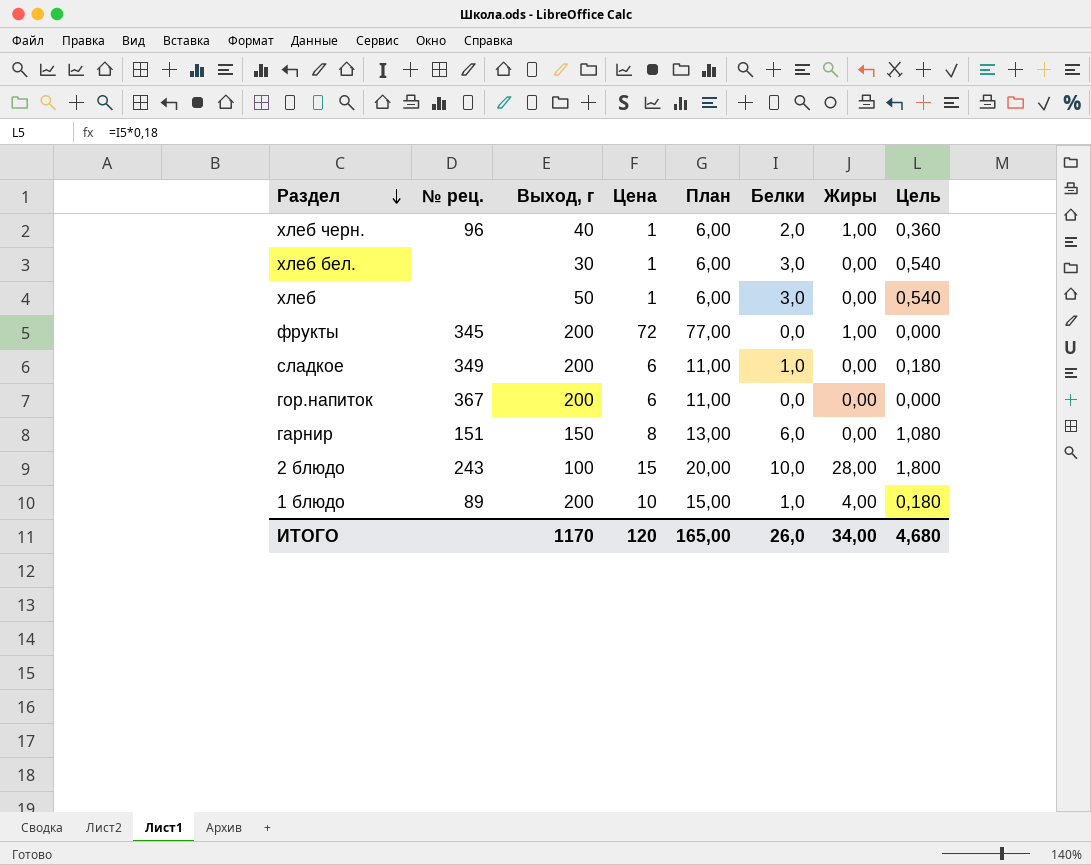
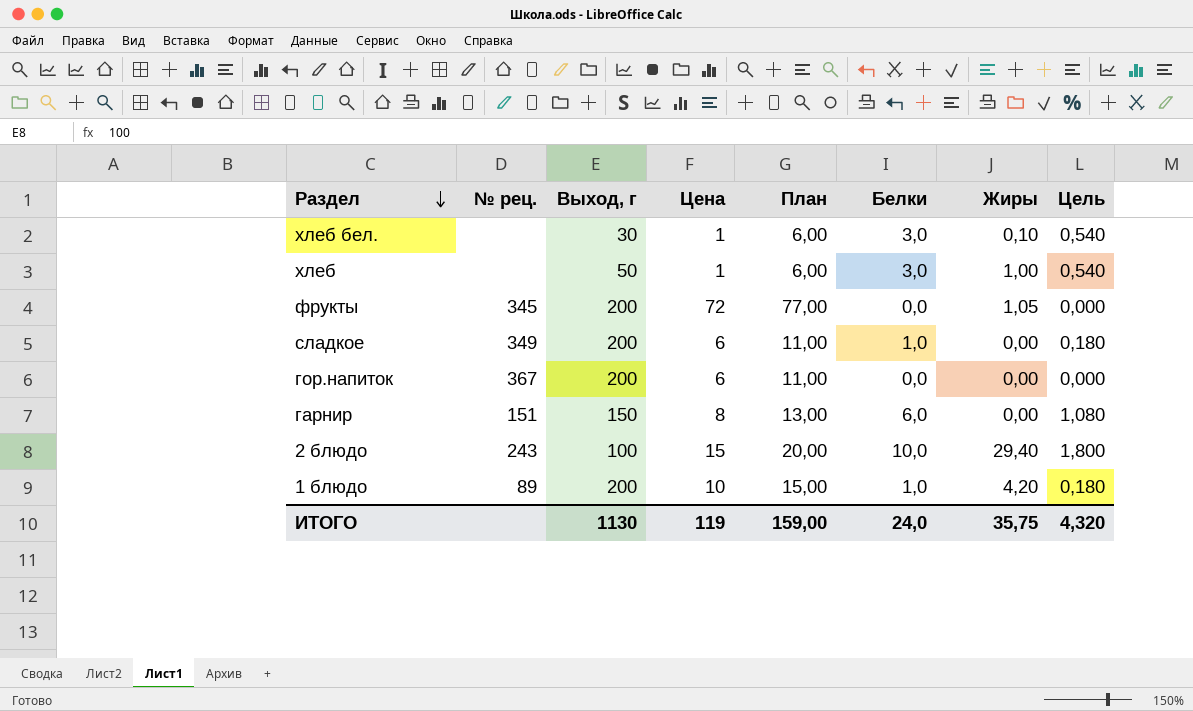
row хлеб черн.: 96 | 40 | 1 | 6,00 | 2,0 | 1,00 | 0,360 -> none
хлеб бел. | Жиры: 0,00 -> 0,10
хлеб | Жиры: 0,00 -> 1,00
фрукты | Жиры: 1,00 -> 1,05
2 блюдо | Жиры: 28,00 -> 29,40
1 блюдо | Жиры: 4,00 -> 4,20
ИТОГО | Выход, г: 1170 -> 1130
ИТОГО | Цена: 120 -> 119
ИТОГО | План: 165,00 -> 159,00
ИТОГО | Белки: 26,0 -> 24,0
ИТОГО | Жиры: 34,00 -> 35,75
ИТОГО | Цель: 4,680 -> 4,320

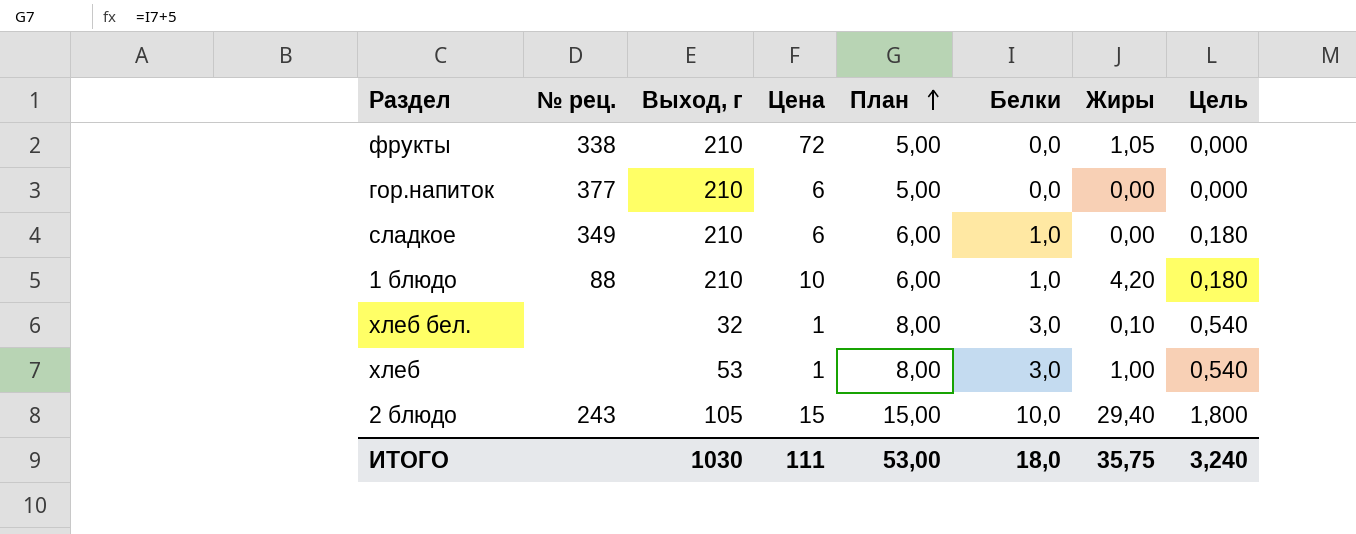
row order: Раздел descending -> План ascending
column План | formula: [Цена] + 5 -> [Белки] + 5
row гарнир: 151 | 150 | 8 | 13,00 | 6,0 | 0,00 | 1,080 -> none
фрукты | № рец.: 345 -> 338
фрукты | Выход, г: 200 -> 210
гор.напиток | № рец.: 367 -> 377
гор.напиток | Выход, г: 200 -> 210
сладкое | Выход, г: 200 -> 210
1 блюдо | № рец.: 89 -> 88
1 блюдо | Выход, г: 200 -> 210
хлеб бел. | Выход, г: 30 -> 32
хлеб | Выход, г: 50 -> 53
2 блюдо | Выход, г: 100 -> 105
ИТОГО | Выход, г: 1130 -> 1030
ИТОГО | Цена: 119 -> 111
ИТОГО | План: 159,00 -> 53,00
ИТОГО | Белки: 24,0 -> 18,0
ИТОГО | Цель: 4,320 -> 3,240

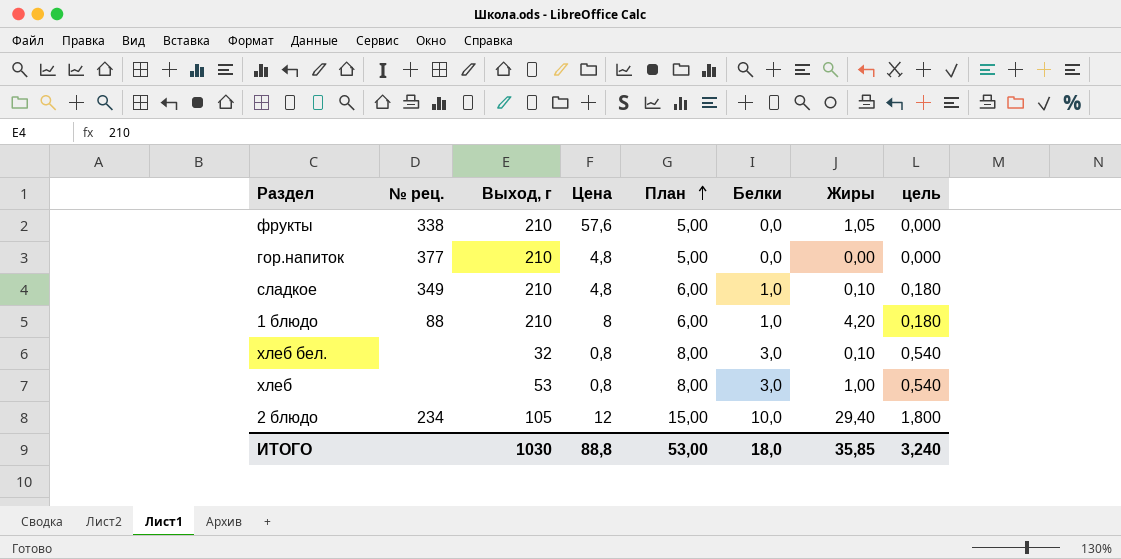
column name: Цель -> цель
фрукты | Цена: 72 -> 57,6
гор.напиток | Цена: 6 -> 4,8
сладкое | Цена: 6 -> 4,8
сладкое | Жиры: 0,00 -> 0,10
1 блюдо | Цена: 10 -> 8
хлеб бел. | Цена: 1 -> 0,8
хлеб | Цена: 1 -> 0,8
2 блюдо | № рец.: 243 -> 234
2 блюдо | Цена: 15 -> 12
ИТОГО | Цена: 111 -> 88,8
ИТОГО | Жиры: 35,75 -> 35,85

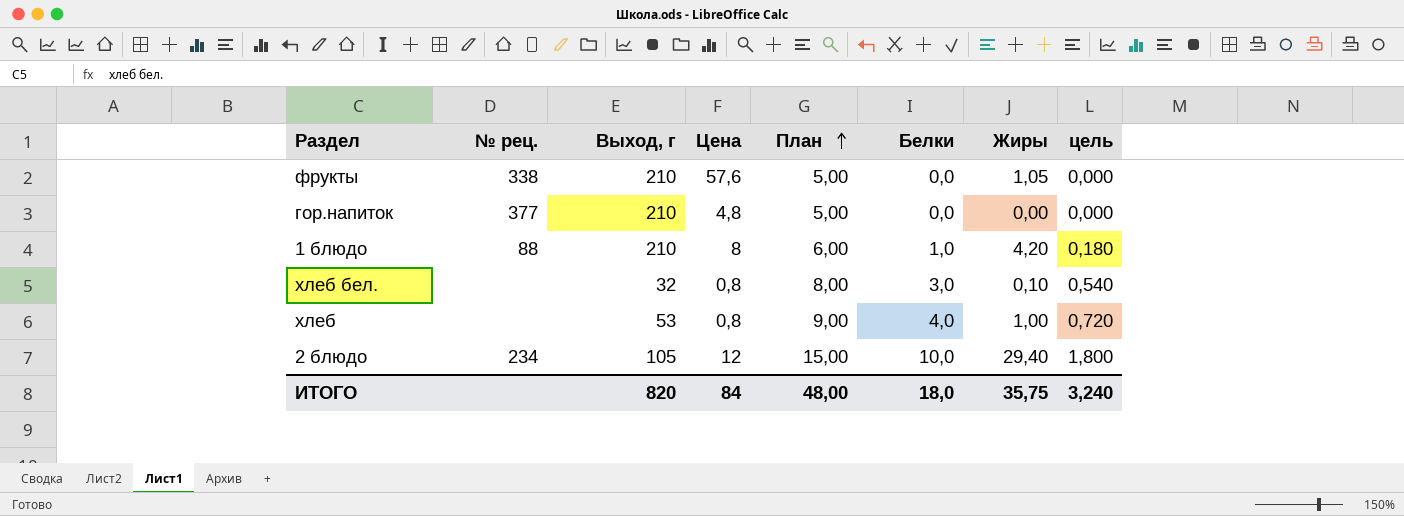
row сладкое: 349 | 210 | 4,8 | 6,00 | 1,0 | 0,10 | 0,180 -> none
хлеб | План: 8,00 -> 9,00
хлеб | Белки: 3,0 -> 4,0
хлеб | цель: 0,540 -> 0,720
ИТОГО | Выход, г: 1030 -> 820
ИТОГО | Цена: 88,8 -> 84
ИТОГО | План: 53,00 -> 48,00
ИТОГО | Жиры: 35,85 -> 35,75

